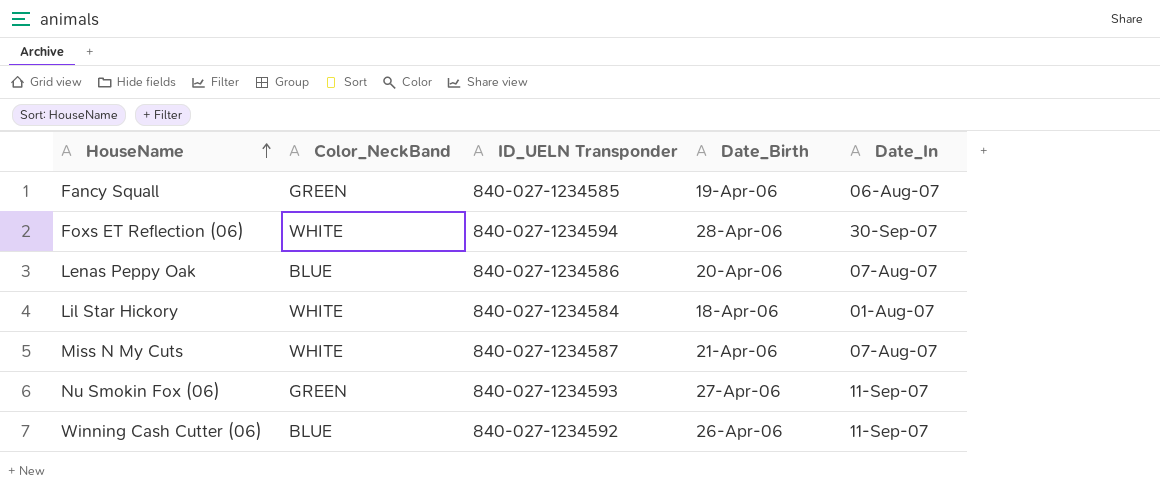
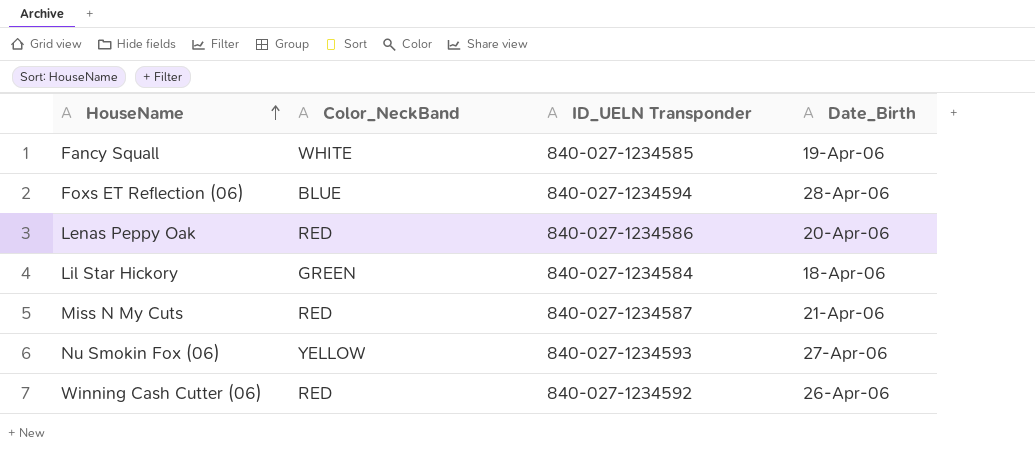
column Date_In | position: 5 -> none
Fancy Squall | Color_NeckBand: GREEN -> WHITE
Foxs ET Reflection (06) | Color_NeckBand: WHITE -> BLUE
Lenas Peppy Oak | Color_NeckBand: BLUE -> RED
Lil Star Hickory | Color_NeckBand: WHITE -> GREEN
Miss N My Cuts | Color_NeckBand: WHITE -> RED
Nu Smokin Fox (06) | Color_NeckBand: GREEN -> YELLOW
Winning Cash Cutter (06) | Color_NeckBand: BLUE -> RED

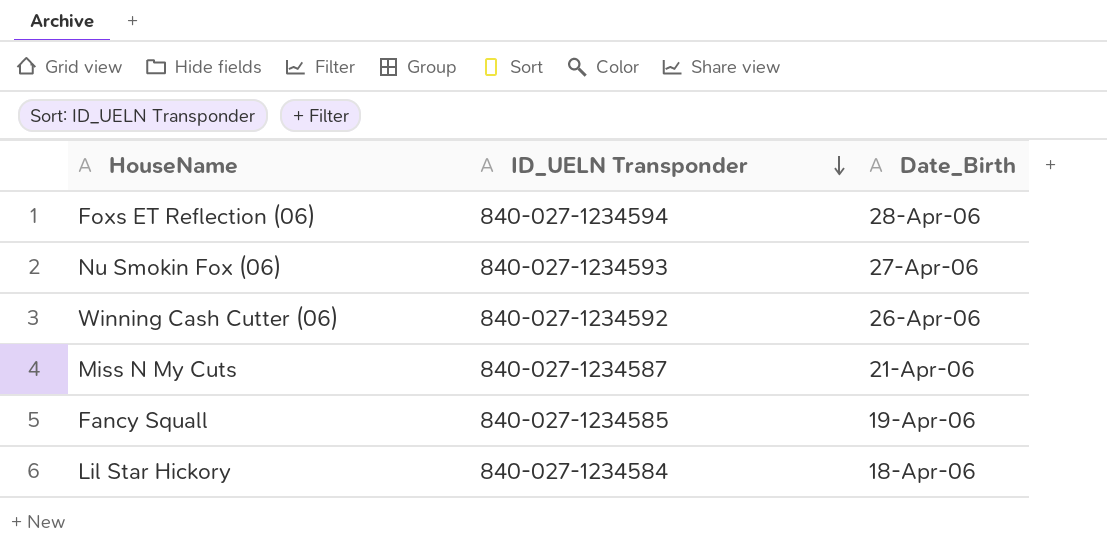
row order: HouseName ascending -> ID_UELN Transponder descending
column Color_NeckBand | position: 2 -> none
row Lenas Peppy Oak: RED | 840-027-1234586 | 20-Apr-06 -> none

